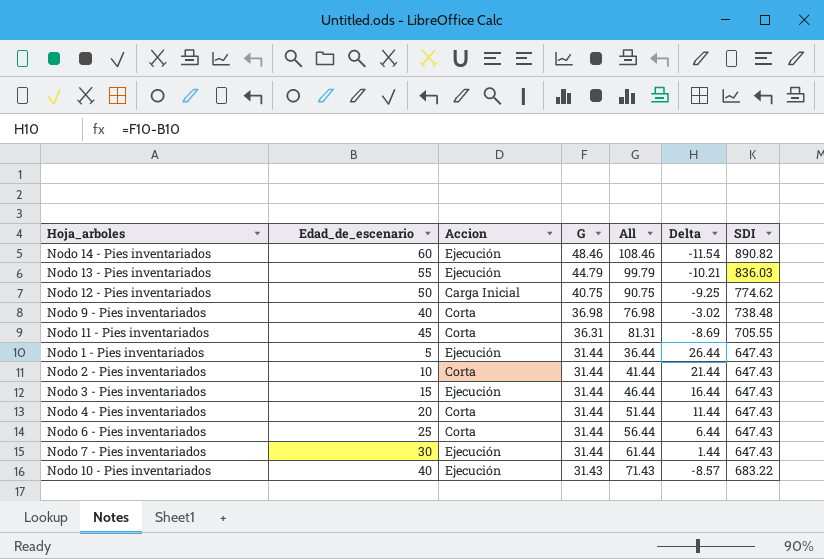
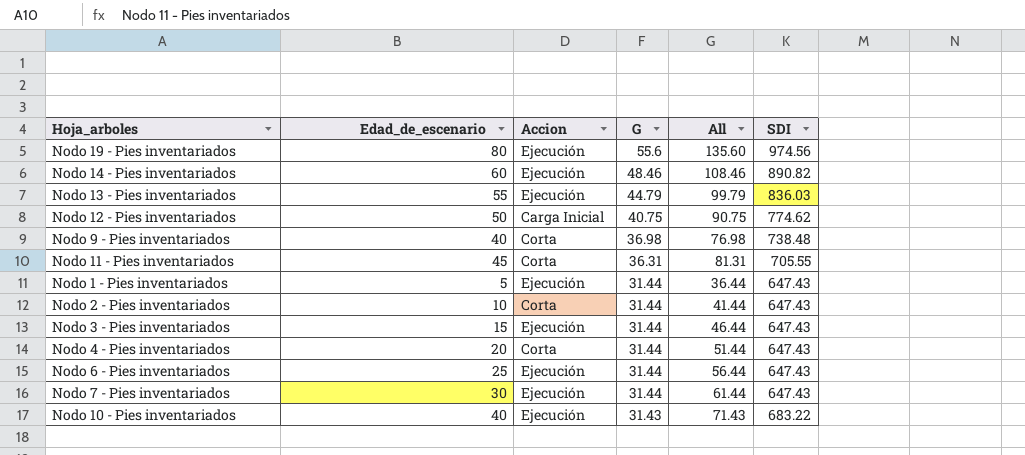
column Delta | formula: [G] - [Edad_de_escenario] -> none
row Nodo 19 - Pies inventariados: none -> 80 | Ejecución | 55.6 | 135.60 | 974.56
Nodo 6 - Pies inventariados | Accion: Corta -> Ejecución

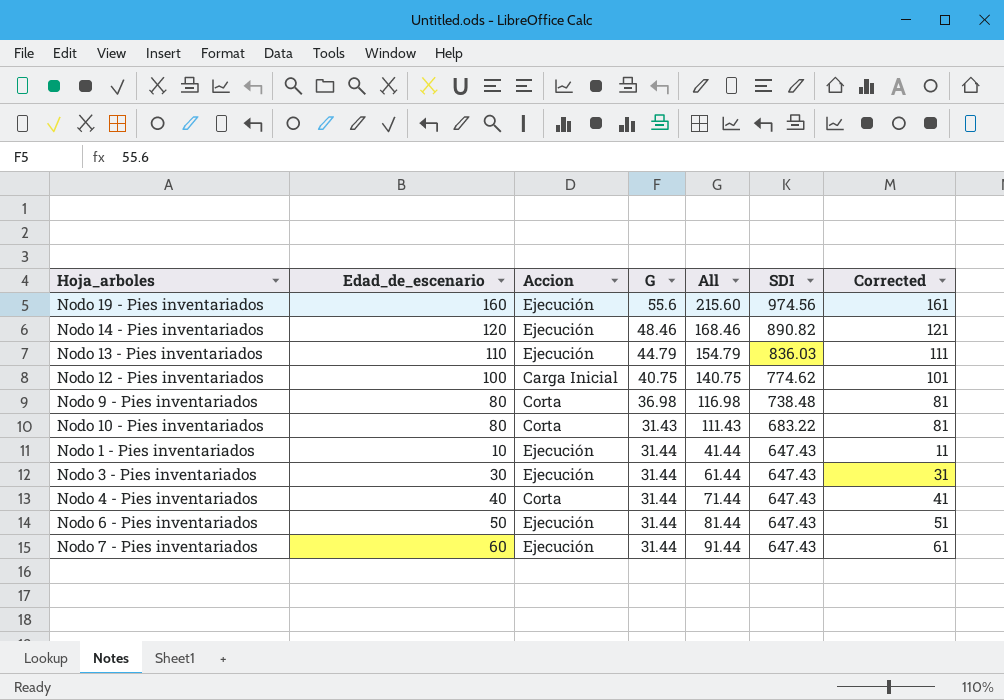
row order: G descending -> SDI descending
column Corrected | formula: none -> [Edad_de_escenario] + 1
row Nodo 11 - Pies inventariados: 45 | Corta | 36.31 | 81.31 | 705.55 -> none
row Nodo 2 - Pies inventariados: 10 | Corta | 31.44 | 41.44 | 647.43 -> none
Nodo 19 - Pies inventariados | Edad_de_escenario: 80 -> 160
Nodo 19 - Pies inventariados | All: 135.60 -> 215.60
Nodo 14 - Pies inventariados | Edad_de_escenario: 60 -> 120
Nodo 14 - Pies inventariados | All: 108.46 -> 168.46
Nodo 13 - Pies inventariados | Edad_de_escenario: 55 -> 110
Nodo 13 - Pies inventariados | All: 99.79 -> 154.79
Nodo 12 - Pies inventariados | Edad_de_escenario: 50 -> 100
Nodo 12 - Pies inventariados | All: 90.75 -> 140.75
Nodo 9 - Pies inventariados | Edad_de_escenario: 40 -> 80
Nodo 9 - Pies inventariados | All: 76.98 -> 116.98
Nodo 10 - Pies inventariados | Edad_de_escenario: 40 -> 80
Nodo 10 - Pies inventariados | Accion: Ejecución -> Corta
Nodo 10 - Pies inventariados | All: 71.43 -> 111.43
Nodo 1 - Pies inventariados | Edad_de_escenario: 5 -> 10
Nodo 1 - Pies inventariados | All: 36.44 -> 41.44
Nodo 3 - Pies inventariados | Edad_de_escenario: 15 -> 30
Nodo 3 - Pies inventariados | All: 46.44 -> 61.44
Nodo 4 - Pies inventariados | Edad_de_escenario: 20 -> 40
Nodo 4 - Pies inventariados | All: 51.44 -> 71.44
Nodo 6 - Pies inventariados | Edad_de_escenario: 25 -> 50
Nodo 6 - Pies inventariados | All: 56.44 -> 81.44
Nodo 7 - Pies inventariados | Edad_de_escenario: 30 -> 60
Nodo 7 - Pies inventariados | All: 61.44 -> 91.44

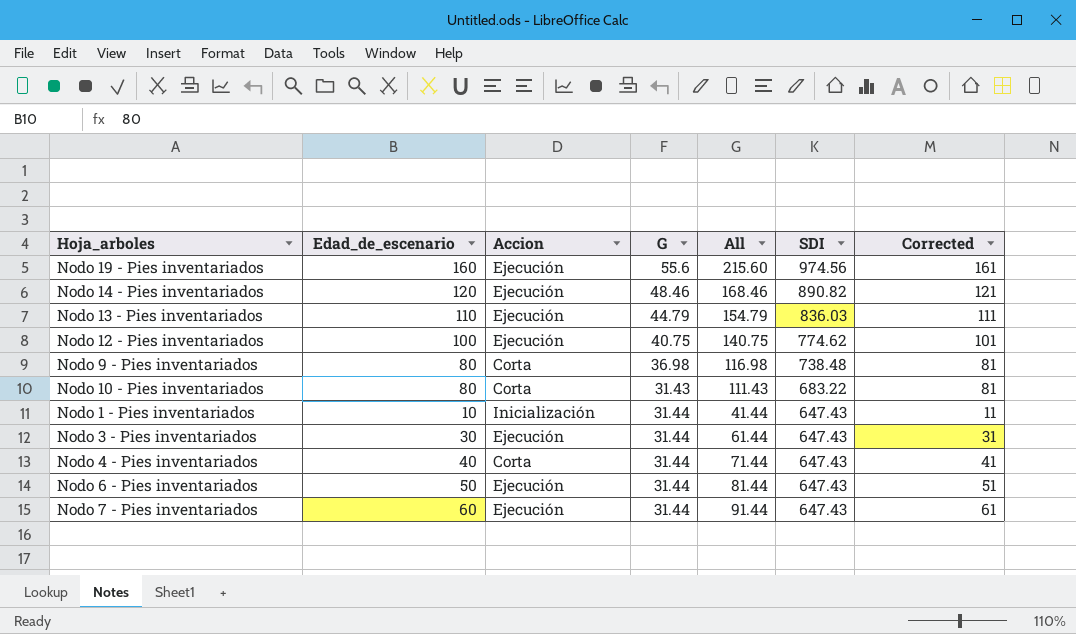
Nodo 12 - Pies inventariados | Accion: Carga Inicial -> Ejecución
Nodo 1 - Pies inventariados | Accion: Ejecución -> Inicialización

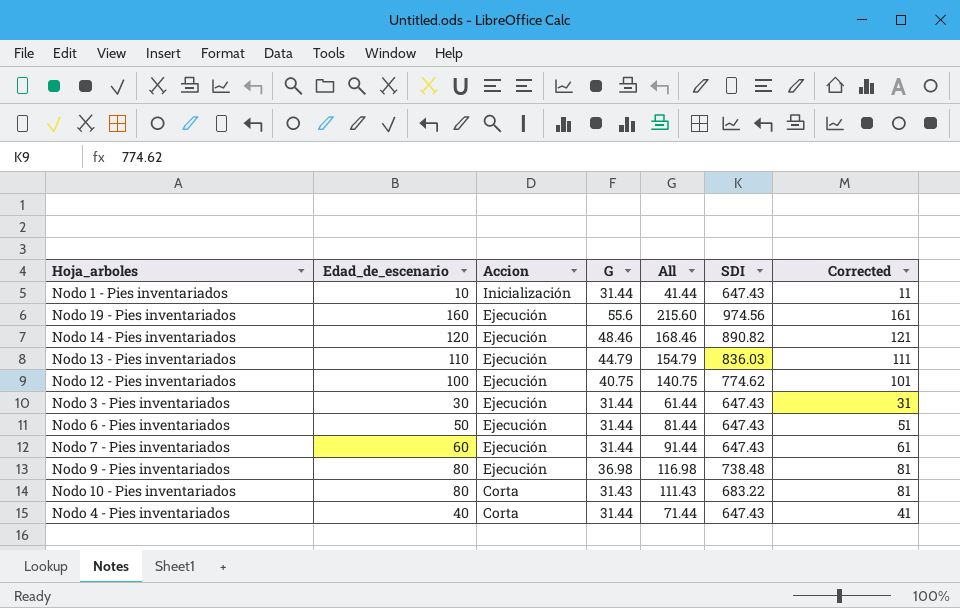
row order: SDI descending -> Accion descending
Nodo 9 - Pies inventariados | Accion: Corta -> Ejecución

